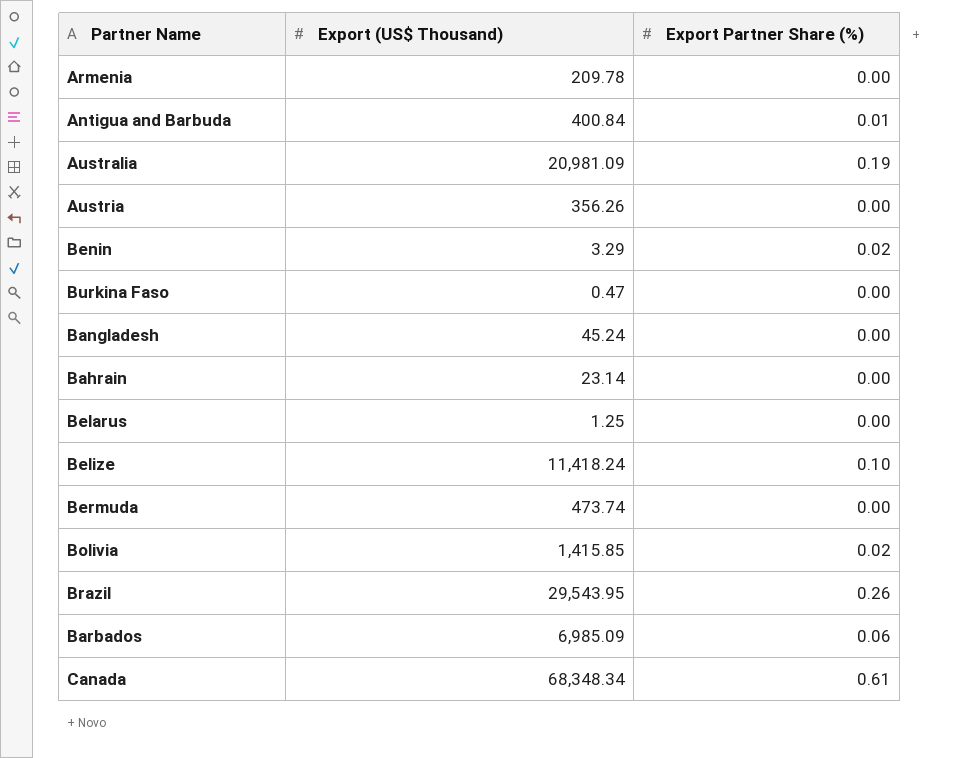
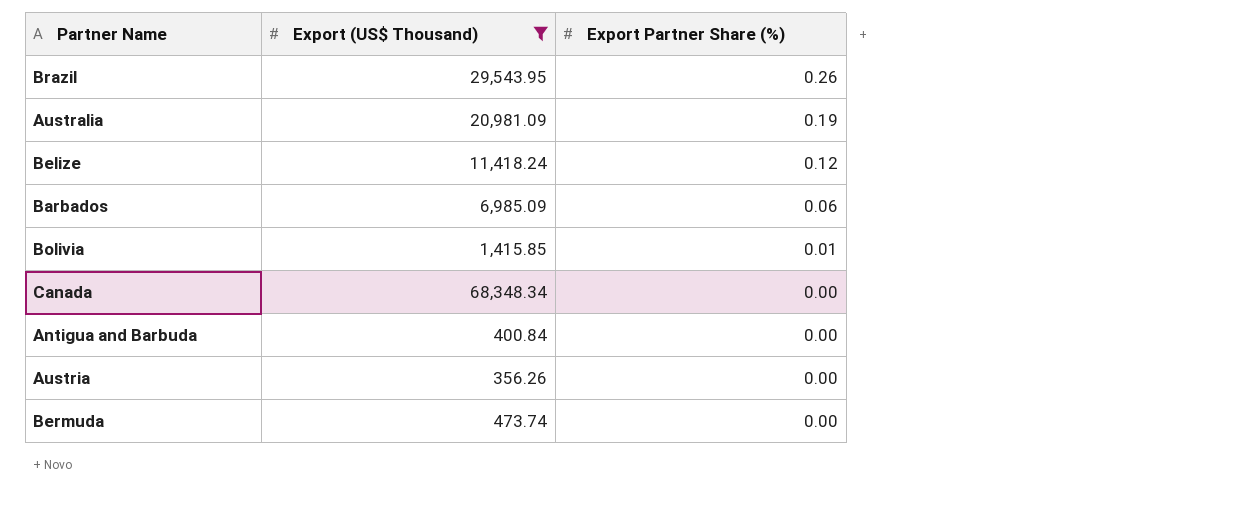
filter: none -> Export (US$ Thousand) >= 356.26
row order: none -> Export Partner Share (%) descending
Belize | Export Partner Share (%): 0.10 -> 0.12
Bolivia | Export Partner Share (%): 0.02 -> 0.01
Canada | Export Partner Share (%): 0.61 -> 0.00
Antigua and Barbuda | Export Partner Share (%): 0.01 -> 0.00

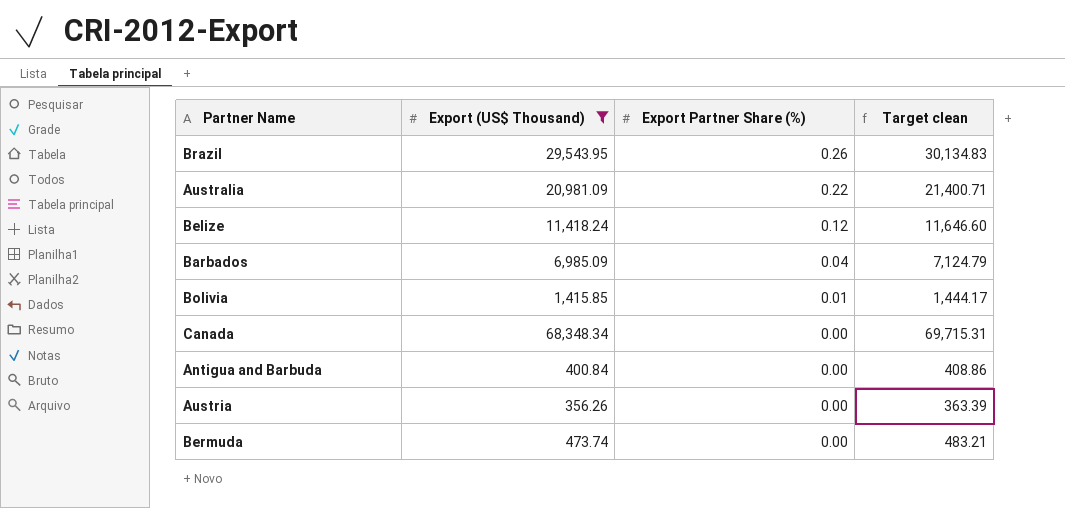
column Target clean | formula: none -> [Export (US$ Thousand)] * 1.02
Australia | Export Partner Share (%): 0.19 -> 0.22
Barbados | Export Partner Share (%): 0.06 -> 0.04

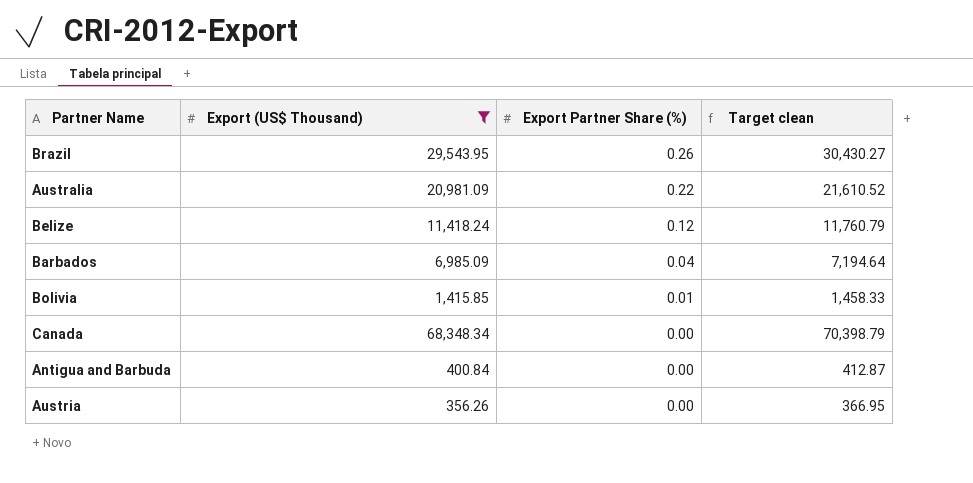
column Target clean | formula: [Export (US$ Thousand)] * 1.02 -> [Export (US$ Thousand)] * 1.03
row Bermuda: 473.74 | 0.00 | 483.21 -> none

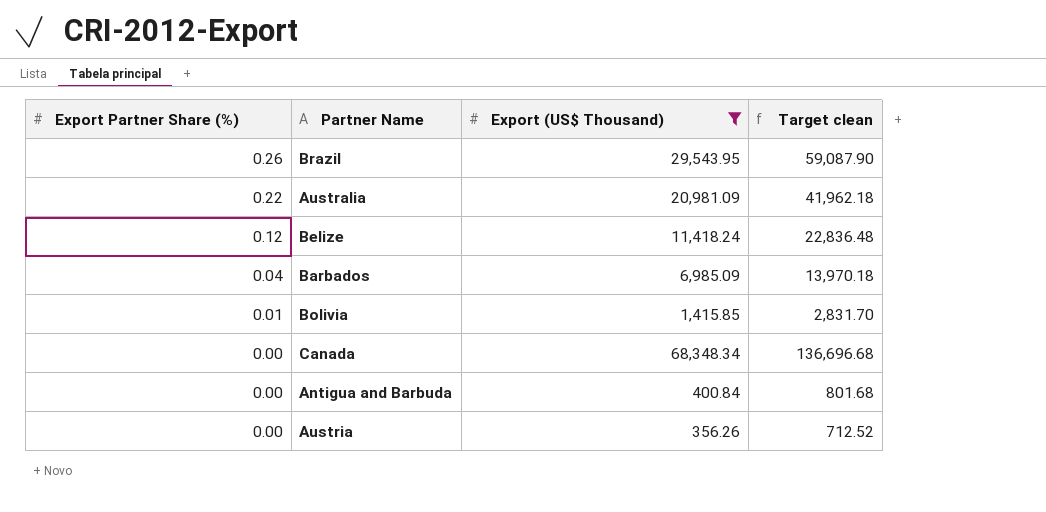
column Export Partner Share (%) | position: 3 -> 1
column Target clean | formula: [Export (US$ Thousand)] * 1.03 -> [Export (US$ Thousand)] * 2

